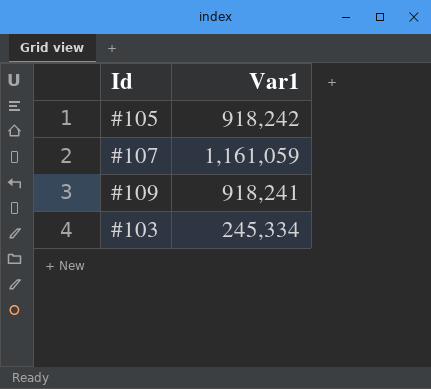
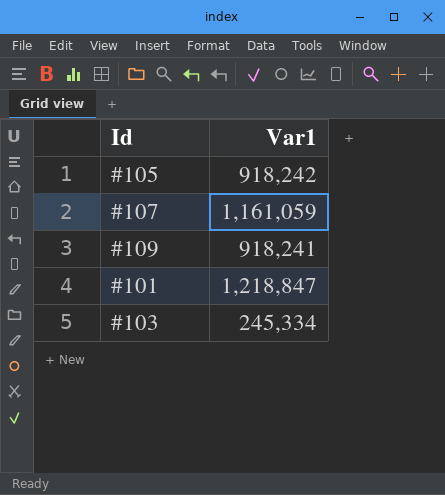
row #101: none -> 1,218,847

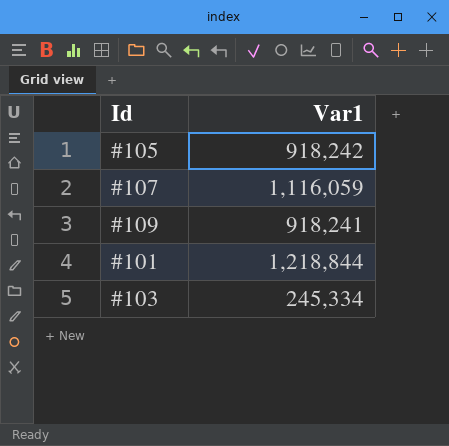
#107 | Var1: 1,161,059 -> 1,116,059
#101 | Var1: 1,218,847 -> 1,218,844

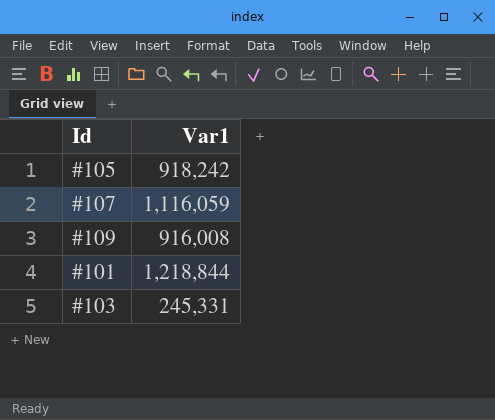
#109 | Var1: 918,241 -> 916,008
#103 | Var1: 245,334 -> 245,331

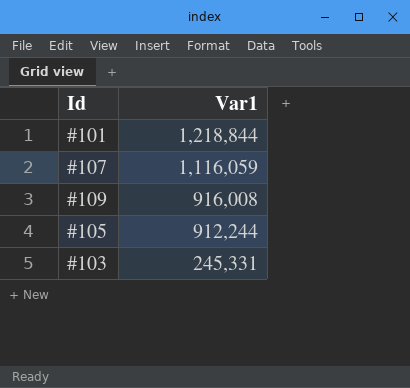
row order: none -> Var1 descending
#105 | Var1: 918,242 -> 912,244

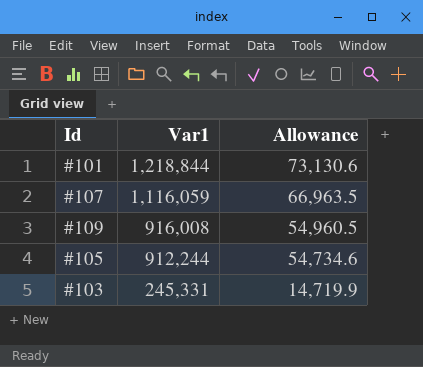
column Allowance | formula: none -> [Var1] * 0.06

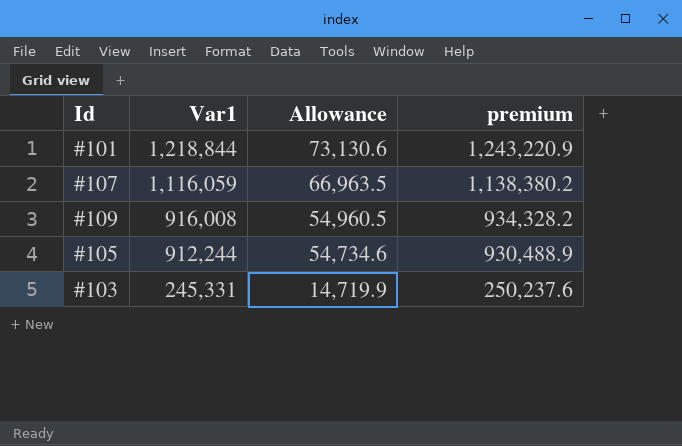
column premium | formula: none -> [Var1] * 1.02

